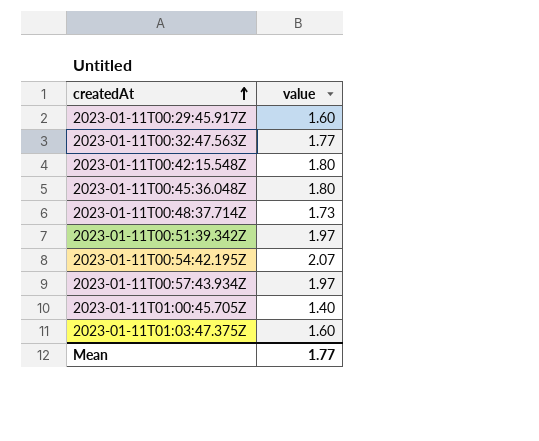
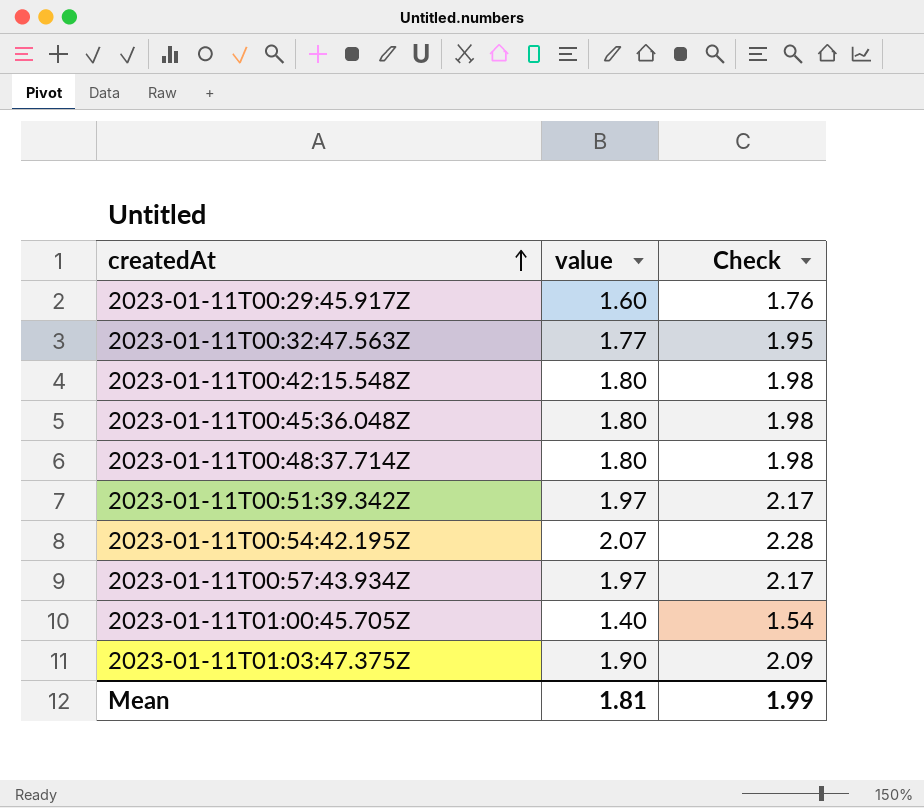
column Check | formula: none -> [value] * 1.1
2023-01-11T00:48:37.714Z | value: 1.73 -> 1.80
2023-01-11T01:03:47.375Z | value: 1.60 -> 1.90
Mean | value: 1.77 -> 1.81

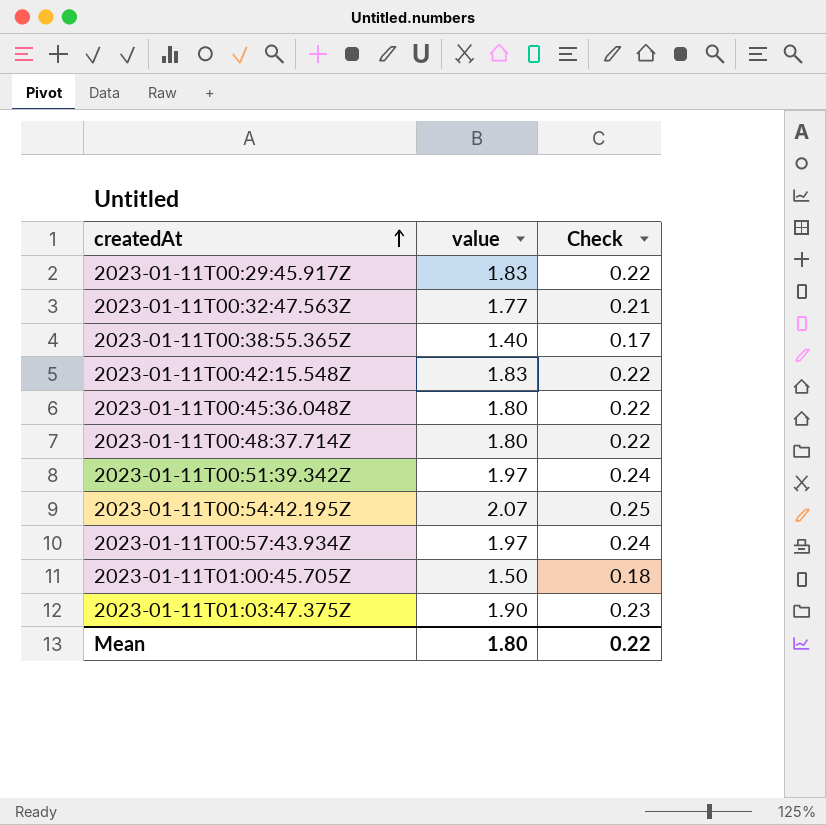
column Check | formula: [value] * 1.1 -> [value] * 0.12
2023-01-11T00:29:45.917Z | value: 1.60 -> 1.83
row 2023-01-11T00:38:55.365Z: none -> 1.40 | 0.17
2023-01-11T00:42:15.548Z | value: 1.80 -> 1.83
2023-01-11T01:00:45.705Z | value: 1.40 -> 1.50
Mean | value: 1.81 -> 1.80
Mean | Check: 1.99 -> 0.22

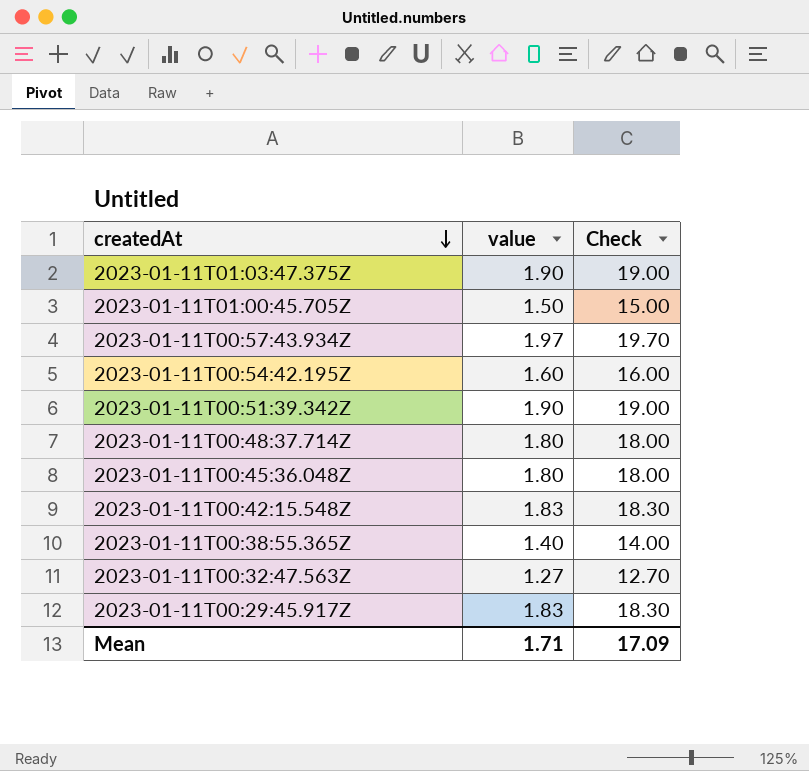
row order: createdAt ascending -> createdAt descending
column Check | formula: [value] * 0.12 -> [value] * 10
2023-01-11T00:54:42.195Z | value: 2.07 -> 1.60
2023-01-11T00:51:39.342Z | value: 1.97 -> 1.90
2023-01-11T00:32:47.563Z | value: 1.77 -> 1.27
Mean | value: 1.80 -> 1.71
Mean | Check: 0.22 -> 17.09

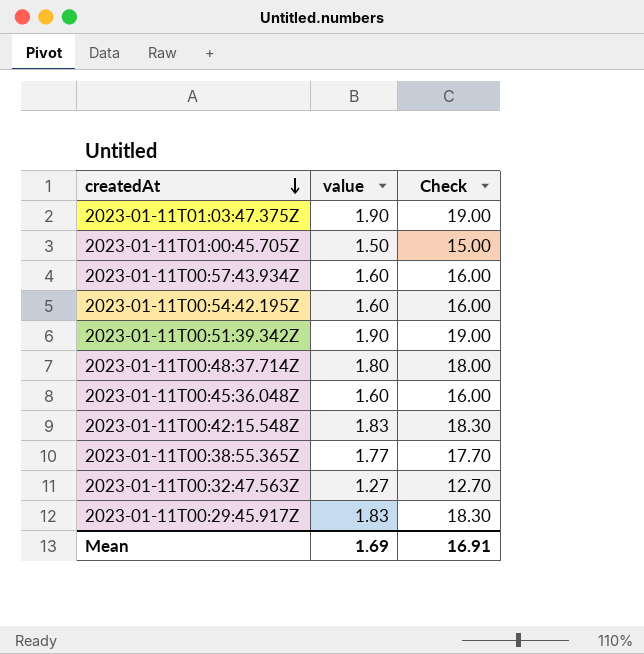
2023-01-11T00:57:43.934Z | value: 1.97 -> 1.60
2023-01-11T00:57:43.934Z | Check: 19.70 -> 16.00
2023-01-11T00:45:36.048Z | value: 1.80 -> 1.60
2023-01-11T00:45:36.048Z | Check: 18.00 -> 16.00
2023-01-11T00:38:55.365Z | value: 1.40 -> 1.77
2023-01-11T00:38:55.365Z | Check: 14.00 -> 17.70
Mean | value: 1.71 -> 1.69
Mean | Check: 17.09 -> 16.91

